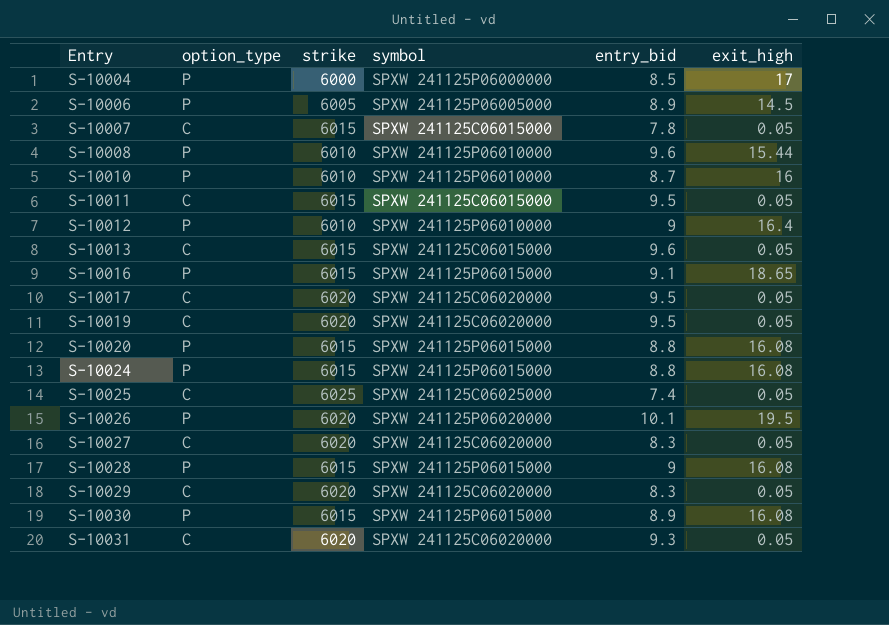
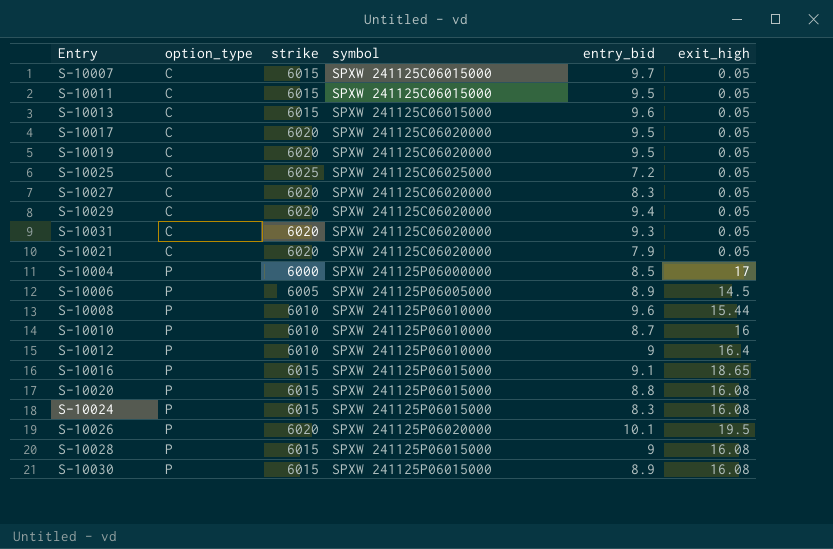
row order: Entry ascending -> option_type ascending
S-10007 | entry_bid: 7.8 -> 9.7
S-10025 | entry_bid: 7.4 -> 7.2
S-10029 | entry_bid: 8.3 -> 9.4
row S-10021: none -> C | 6020 | SPXW 241125C06020000 | 7.9 | 0.05
S-10024 | entry_bid: 8.8 -> 8.3

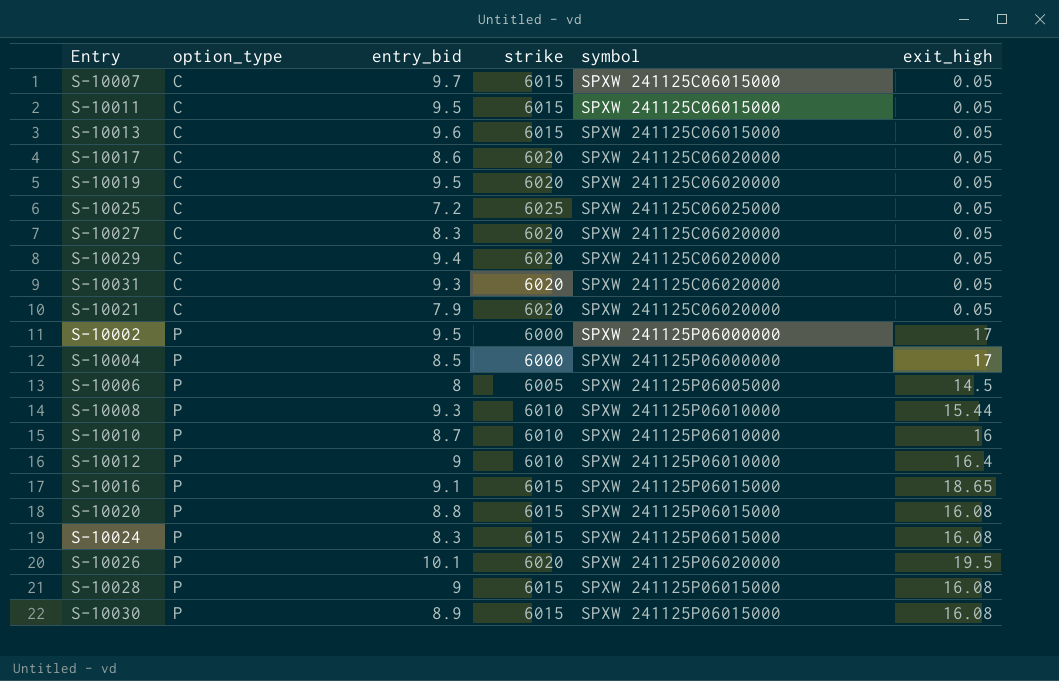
column entry_bid | position: 5 -> 3
S-10017 | entry_bid: 9.5 -> 8.6
row S-10002: none -> P | 9.5 | 6000 | SPXW 241125P06000000 | 17
S-10006 | entry_bid: 8.9 -> 8
S-10008 | entry_bid: 9.6 -> 9.3

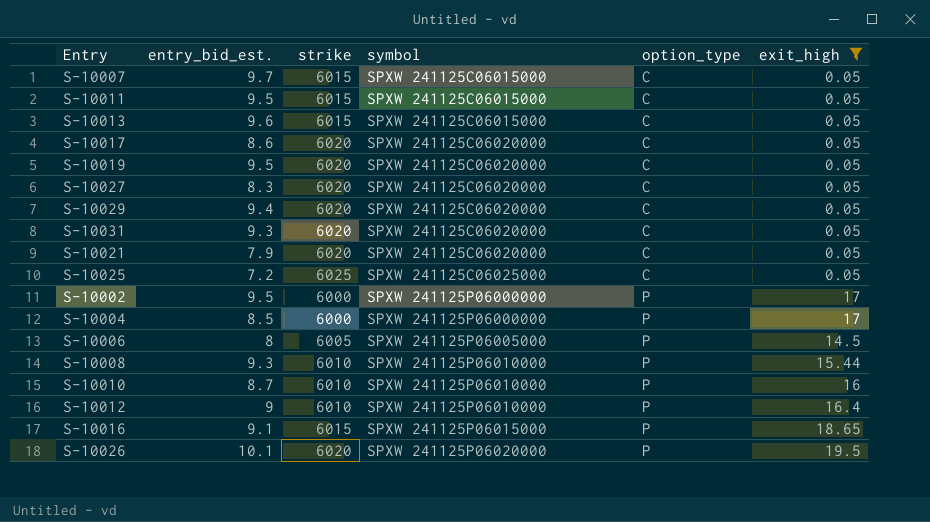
filter: none -> exit_high != 16.08
row order: option_type ascending -> symbol ascending
column name: entry_bid -> entry_bid_est.
column option_type | position: 2 -> 5

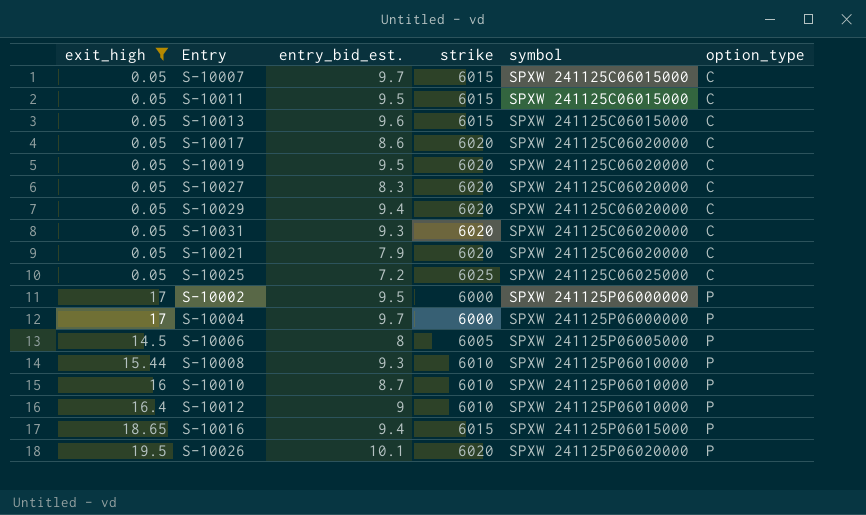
column exit_high | position: 6 -> 1
S-10004 | entry_bid_est.: 8.5 -> 9.7
S-10016 | entry_bid_est.: 9.1 -> 9.4

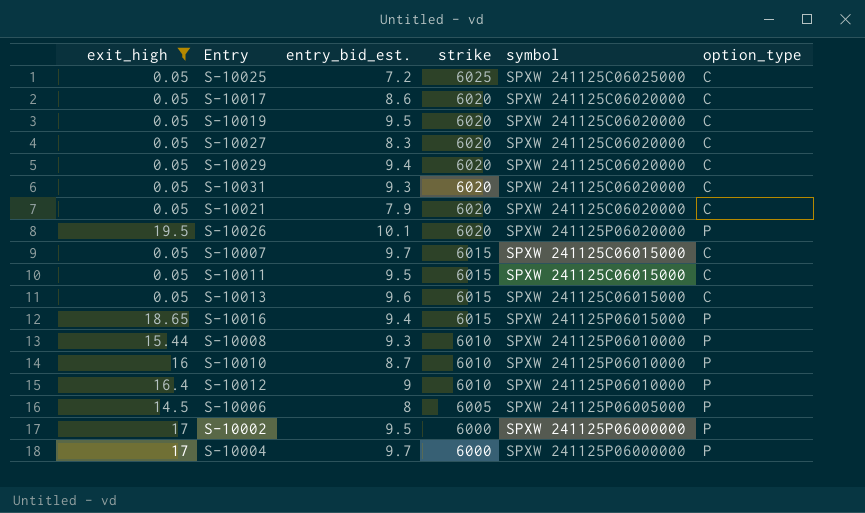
row order: symbol ascending -> strike descending

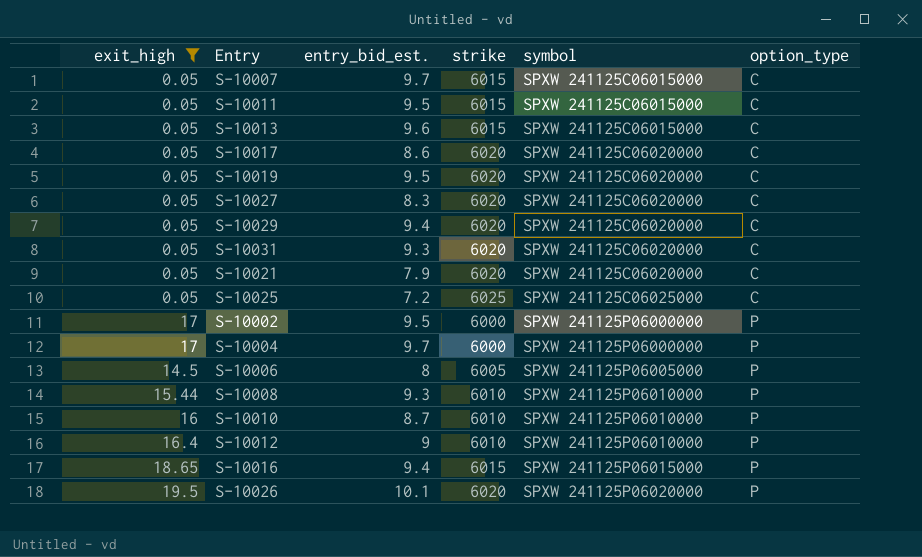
row order: strike descending -> symbol ascending

